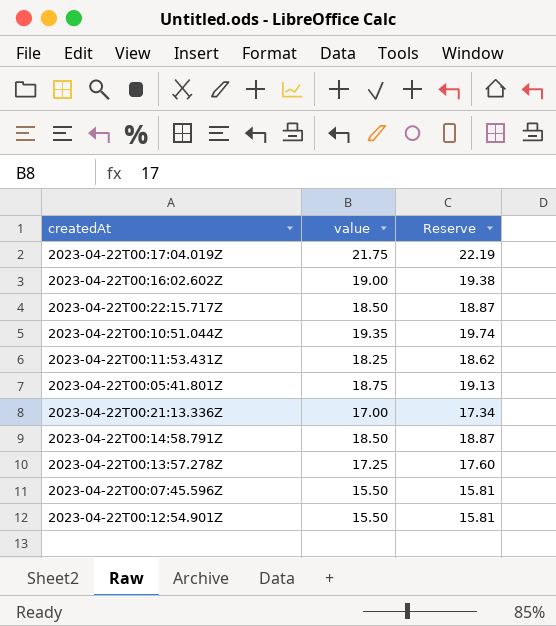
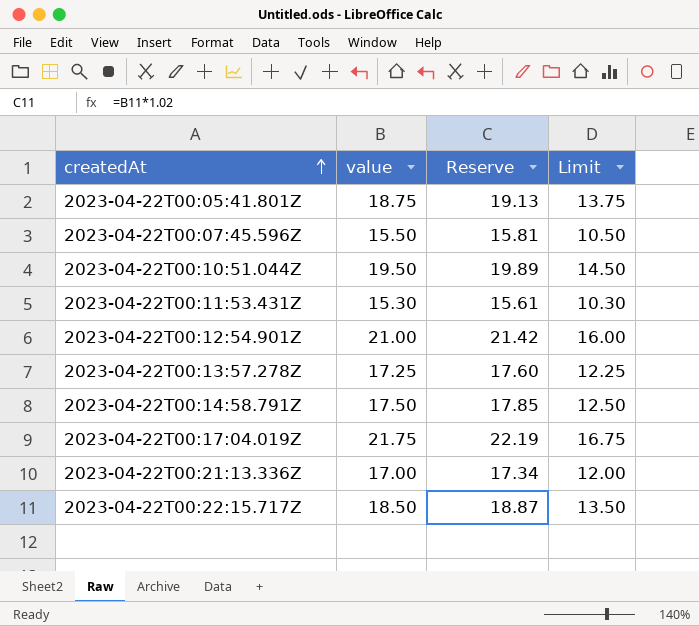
row order: none -> createdAt ascending
column Limit | formula: none -> [value] - 5
row 2023-04-22T00:16:02.602Z: 19.00 | 19.38 -> none
2023-04-22T00:10:51.044Z | value: 19.35 -> 19.50
2023-04-22T00:10:51.044Z | Reserve: 19.74 -> 19.89
2023-04-22T00:11:53.431Z | value: 18.25 -> 15.30
2023-04-22T00:11:53.431Z | Reserve: 18.62 -> 15.61
2023-04-22T00:12:54.901Z | value: 15.50 -> 21.00
2023-04-22T00:12:54.901Z | Reserve: 15.81 -> 21.42
2023-04-22T00:14:58.791Z | value: 18.50 -> 17.50
2023-04-22T00:14:58.791Z | Reserve: 18.87 -> 17.85

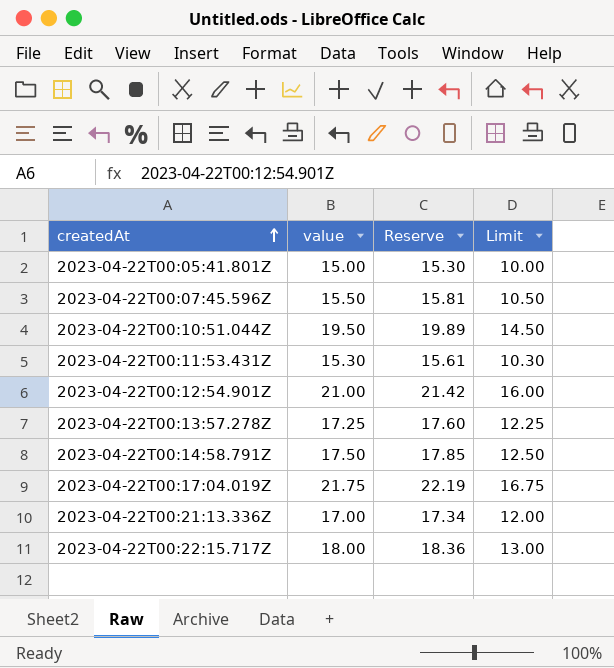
2023-04-22T00:05:41.801Z | value: 18.75 -> 15.00
2023-04-22T00:05:41.801Z | Reserve: 19.13 -> 15.30
2023-04-22T00:05:41.801Z | Limit: 13.75 -> 10.00
2023-04-22T00:22:15.717Z | value: 18.50 -> 18.00
2023-04-22T00:22:15.717Z | Reserve: 18.87 -> 18.36
2023-04-22T00:22:15.717Z | Limit: 13.50 -> 13.00

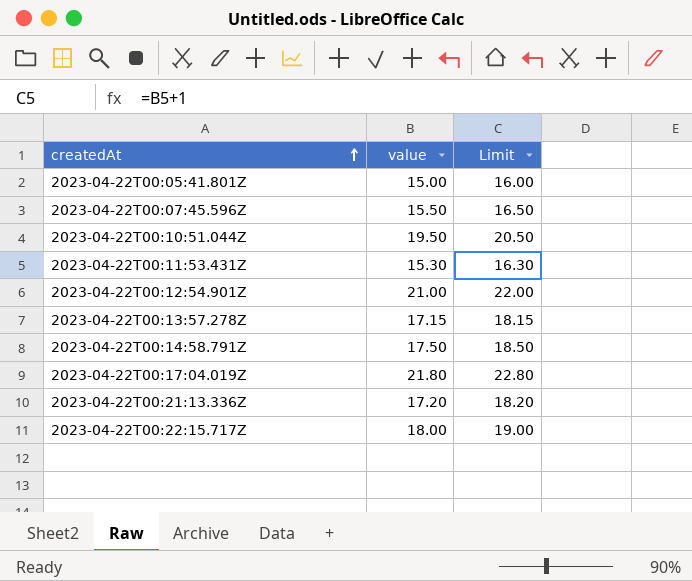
column Reserve | formula: [value] * 1.02 -> none
column Limit | formula: [value] - 5 -> [value] + 1
2023-04-22T00:13:57.278Z | value: 17.25 -> 17.15
2023-04-22T00:17:04.019Z | value: 21.75 -> 21.80
2023-04-22T00:21:13.336Z | value: 17.00 -> 17.20

